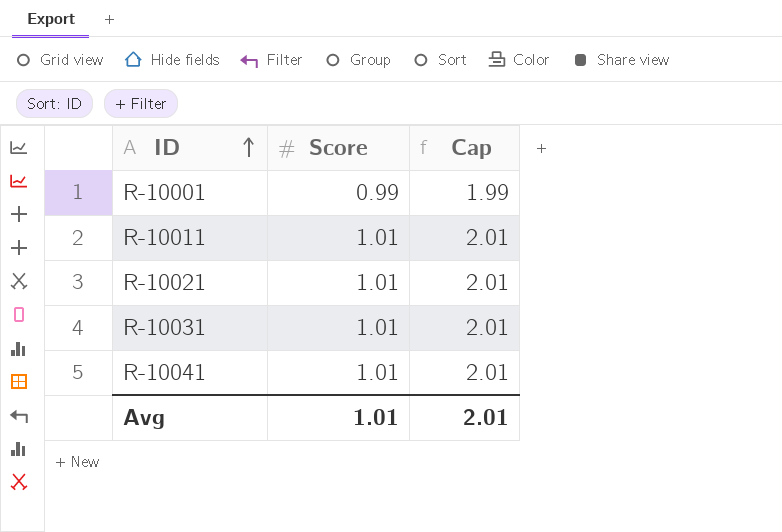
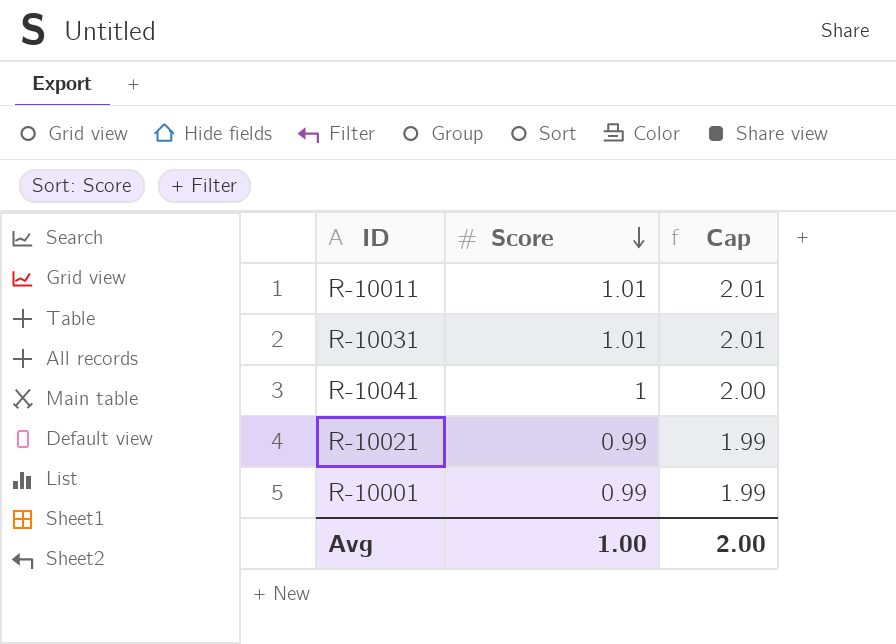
row order: ID ascending -> Score descending
R-10041 | Score: 1.01 -> 1
R-10041 | Cap: 2.01 -> 2.00
R-10021 | Score: 1.01 -> 0.99
R-10021 | Cap: 2.01 -> 1.99
Avg | Score: 1.01 -> 1.00
Avg | Cap: 2.01 -> 2.00

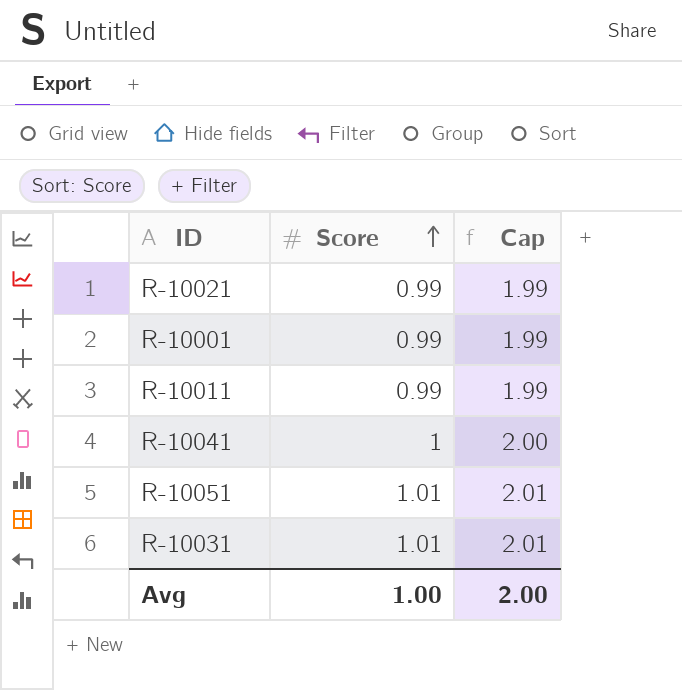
row order: Score descending -> Score ascending
R-10011 | Score: 1.01 -> 0.99
R-10011 | Cap: 2.01 -> 1.99
row R-10051: none -> 1.01 | 2.01

